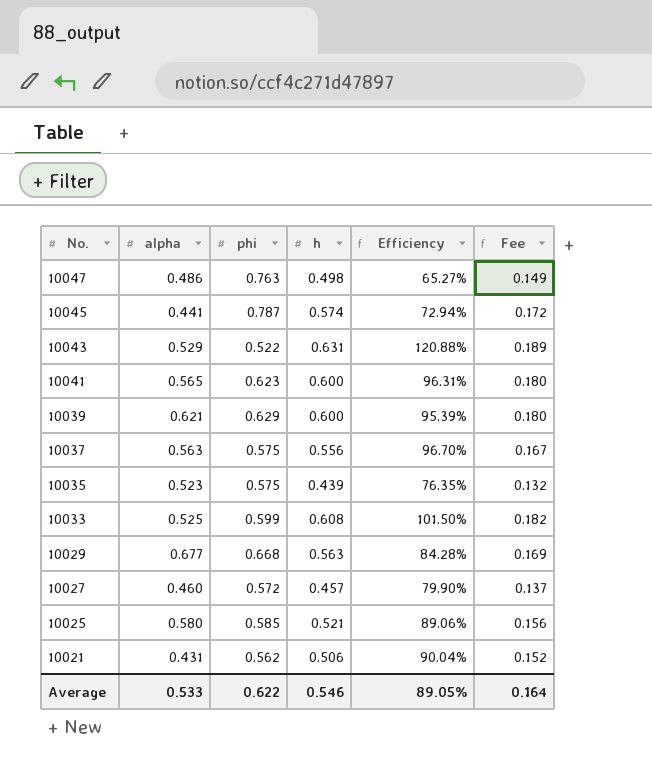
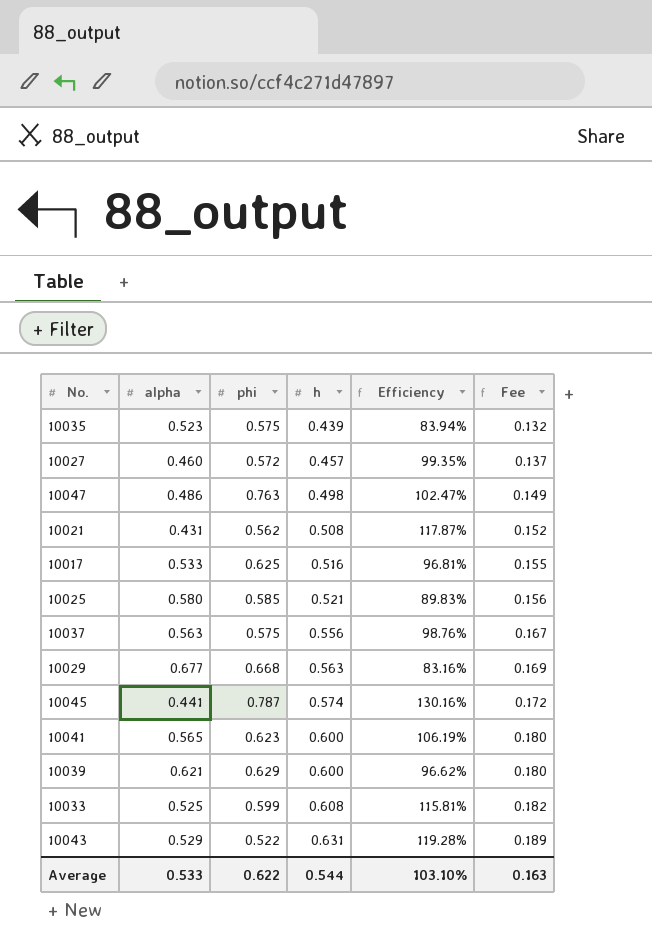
row order: No. descending -> h ascending
column Efficiency | formula: [h] / [phi] -> [h] / [alpha]
10021 | h: 0.506 -> 0.508
row 10017: none -> 0.533 | 0.625 | 0.516 | 96.81% | 0.155
Average | h: 0.546 -> 0.544
Average | Efficiency: 89.05% -> 103.10%
Average | Fee: 0.164 -> 0.163

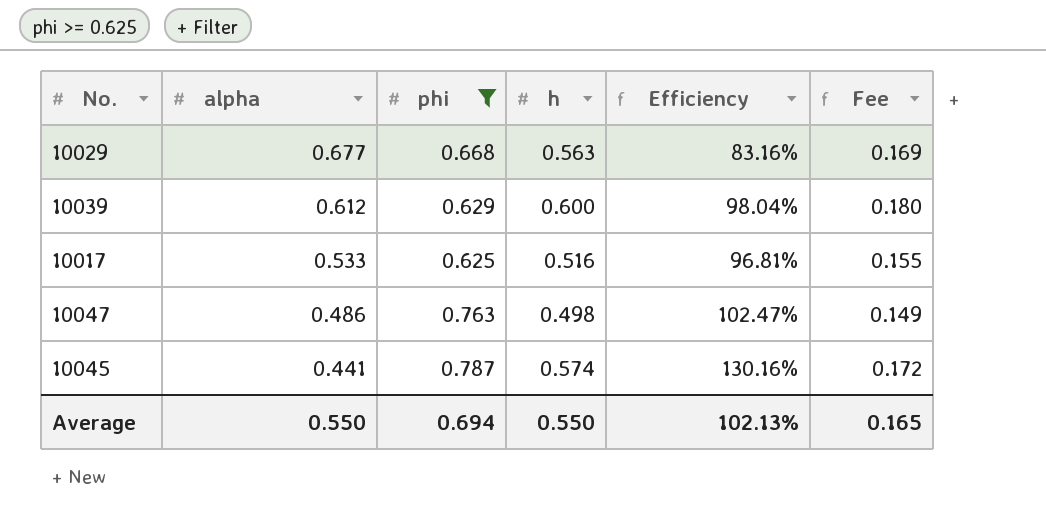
filter: none -> phi >= 0.625
row order: h ascending -> alpha descending
10039 | alpha: 0.621 -> 0.612
10039 | Efficiency: 96.62% -> 98.04%
Average | alpha: 0.533 -> 0.550
Average | phi: 0.622 -> 0.694
Average | h: 0.544 -> 0.550
Average | Efficiency: 103.10% -> 102.13%
Average | Fee: 0.163 -> 0.165

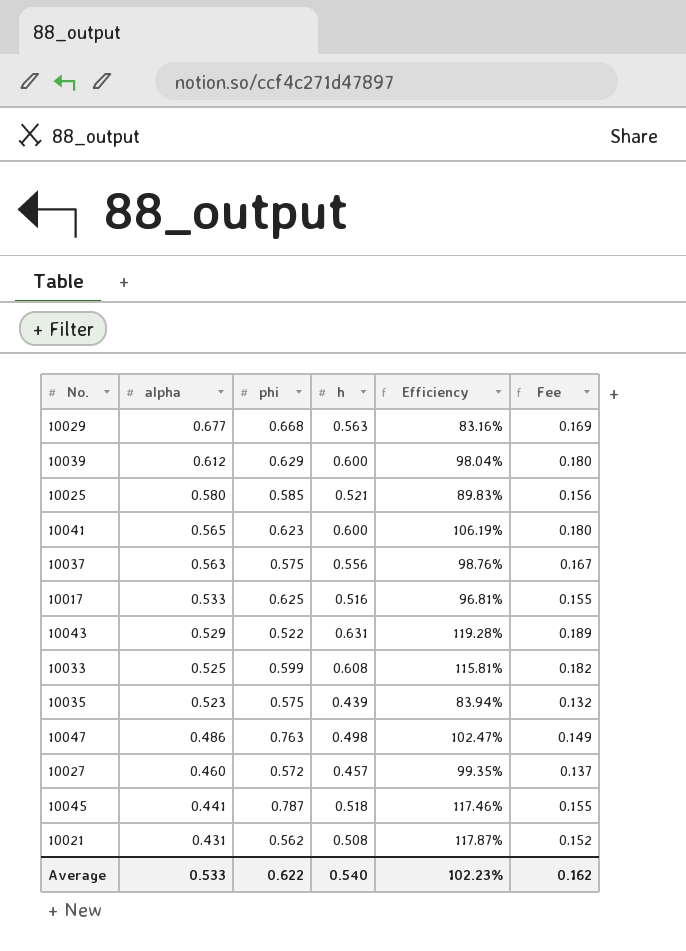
filter: phi >= 0.625 -> none
10045 | h: 0.574 -> 0.518
10045 | Efficiency: 130.16% -> 117.46%
10045 | Fee: 0.172 -> 0.155
Average | alpha: 0.550 -> 0.533
Average | phi: 0.694 -> 0.622
Average | h: 0.550 -> 0.540
Average | Efficiency: 102.13% -> 102.23%
Average | Fee: 0.165 -> 0.162

